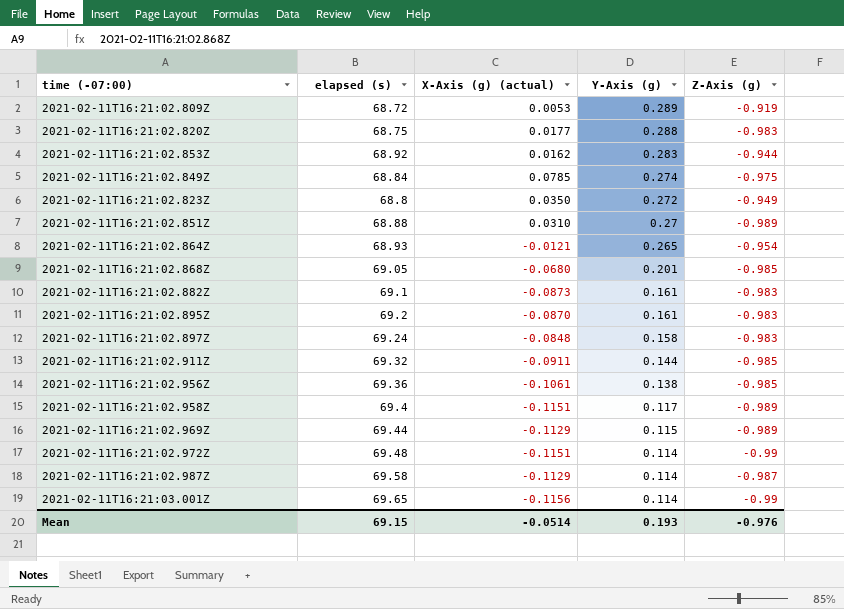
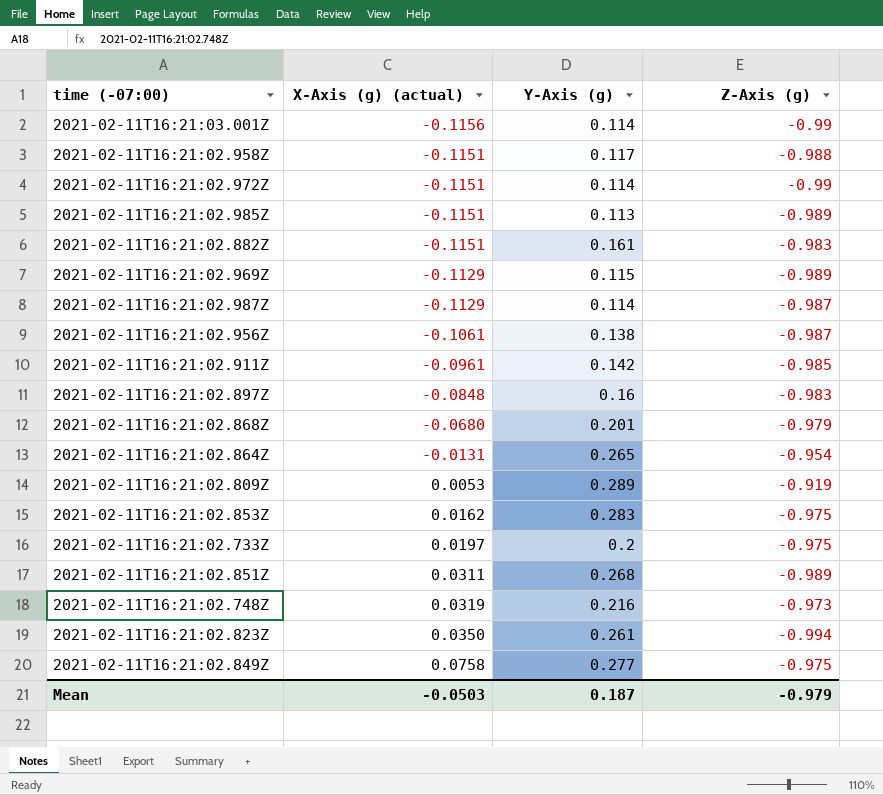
row order: Y-Axis (g) descending -> X-Axis (g) (actual) ascending
column elapsed (s) | position: 2 -> none
row 2021-02-11T16:21:02.820Z: 68.75 | 0.0177 | 0.288 | -0.983 -> none
row 2021-02-11T16:21:02.895Z: 69.2 | -0.0870 | 0.161 | -0.983 -> none
2021-02-11T16:21:02.958Z | Z-Axis (g): -0.989 -> -0.988
row 2021-02-11T16:21:02.985Z: none -> -0.1151 | 0.113 | -0.989
2021-02-11T16:21:02.882Z | X-Axis (g) (actual): -0.0873 -> -0.1151
2021-02-11T16:21:02.956Z | Z-Axis (g): -0.985 -> -0.987
2021-02-11T16:21:02.911Z | X-Axis (g) (actual): -0.0911 -> -0.0961
2021-02-11T16:21:02.911Z | Y-Axis (g): 0.144 -> 0.142
2021-02-11T16:21:02.897Z | Y-Axis (g): 0.158 -> 0.16
2021-02-11T16:21:02.868Z | Z-Axis (g): -0.985 -> -0.979
2021-02-11T16:21:02.864Z | X-Axis (g) (actual): -0.0121 -> -0.0131
2021-02-11T16:21:02.853Z | Z-Axis (g): -0.944 -> -0.975
row 2021-02-11T16:21:02.733Z: none -> 0.0197 | 0.2 | -0.975
2021-02-11T16:21:02.851Z | X-Axis (g) (actual): 0.0310 -> 0.0311
2021-02-11T16:21:02.851Z | Y-Axis (g): 0.27 -> 0.268
row 2021-02-11T16:21:02.748Z: none -> 0.0319 | 0.216 | -0.973
2021-02-11T16:21:02.823Z | Y-Axis (g): 0.272 -> 0.261
2021-02-11T16:21:02.823Z | Z-Axis (g): -0.949 -> -0.994
2021-02-11T16:21:02.849Z | X-Axis (g) (actual): 0.0785 -> 0.0758
2021-02-11T16:21:02.849Z | Y-Axis (g): 0.274 -> 0.277
Mean | X-Axis (g) (actual): -0.0514 -> -0.0503
Mean | Y-Axis (g): 0.193 -> 0.187
Mean | Z-Axis (g): -0.976 -> -0.979

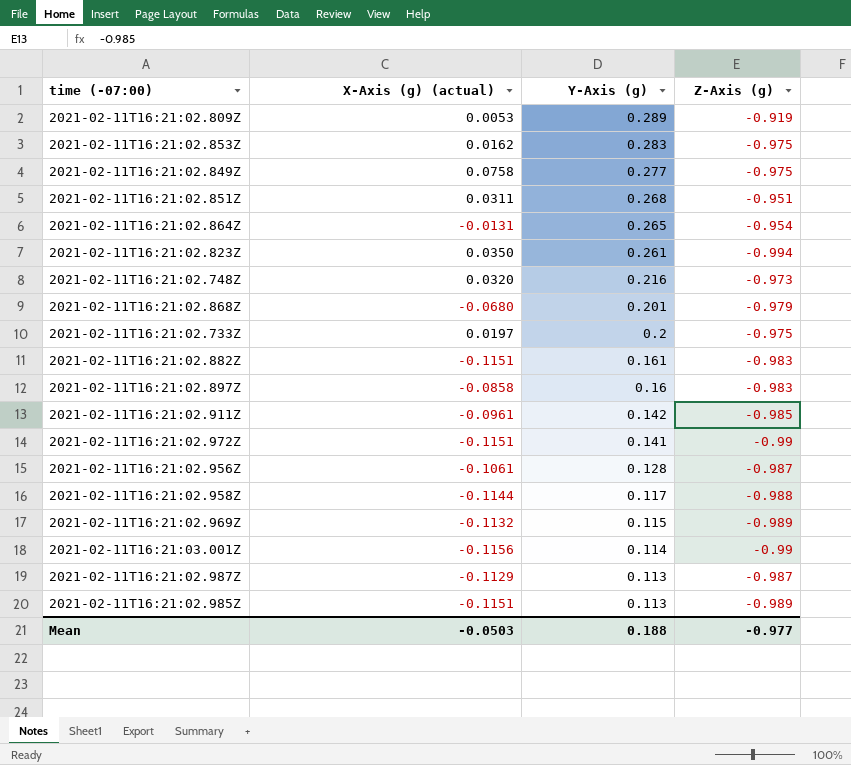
row order: X-Axis (g) (actual) ascending -> Y-Axis (g) descending
2021-02-11T16:21:02.851Z | Z-Axis (g): -0.989 -> -0.951
2021-02-11T16:21:02.748Z | X-Axis (g) (actual): 0.0319 -> 0.0320
2021-02-11T16:21:02.897Z | X-Axis (g) (actual): -0.0848 -> -0.0858
2021-02-11T16:21:02.972Z | Y-Axis (g): 0.114 -> 0.141
2021-02-11T16:21:02.956Z | Y-Axis (g): 0.138 -> 0.128
2021-02-11T16:21:02.958Z | X-Axis (g) (actual): -0.1151 -> -0.1144
2021-02-11T16:21:02.969Z | X-Axis (g) (actual): -0.1129 -> -0.1132
2021-02-11T16:21:02.987Z | Y-Axis (g): 0.114 -> 0.113
Mean | Y-Axis (g): 0.187 -> 0.188
Mean | Z-Axis (g): -0.979 -> -0.977

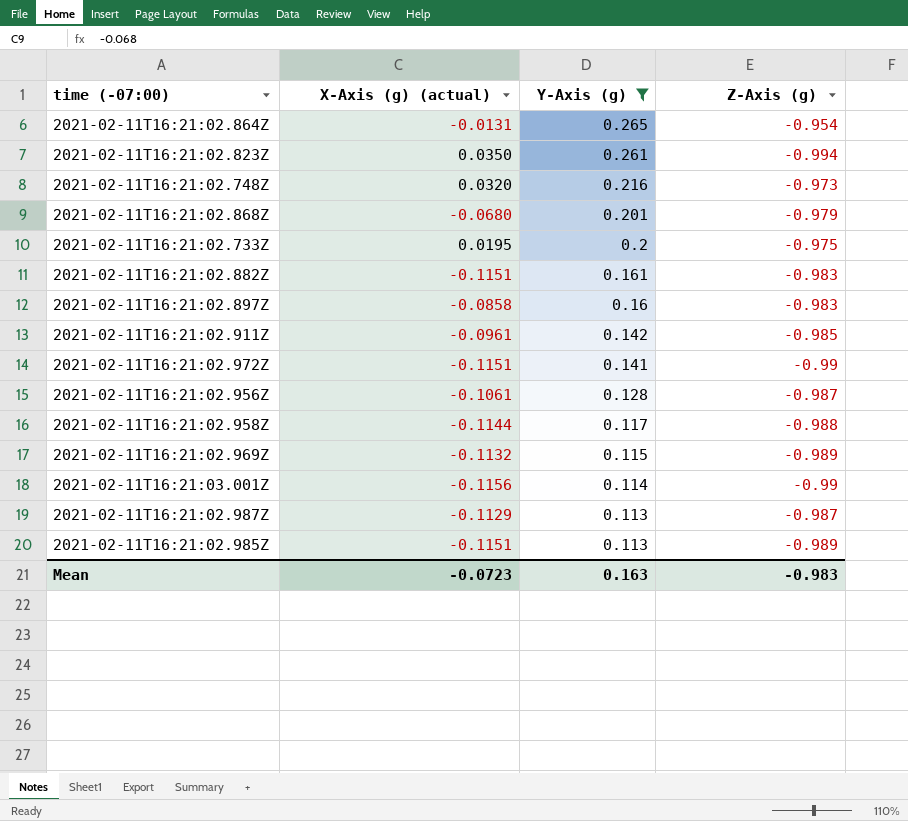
filter: none -> Y-Axis (g) <= 0.265
2021-02-11T16:21:02.733Z | X-Axis (g) (actual): 0.0197 -> 0.0195
Mean | X-Axis (g) (actual): -0.0503 -> -0.0723
Mean | Y-Axis (g): 0.188 -> 0.163
Mean | Z-Axis (g): -0.977 -> -0.983

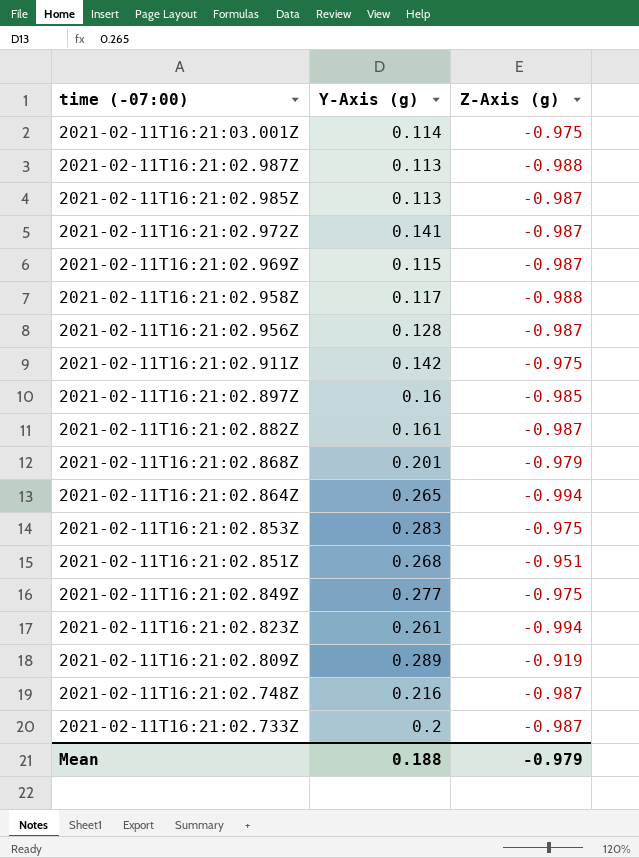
filter: Y-Axis (g) <= 0.265 -> none
row order: Y-Axis (g) descending -> time (-07:00) descending
column X-Axis (g) (actual) | position: 2 -> none
2021-02-11T16:21:03.001Z | Z-Axis (g): -0.99 -> -0.975
2021-02-11T16:21:02.987Z | Z-Axis (g): -0.987 -> -0.988
2021-02-11T16:21:02.985Z | Z-Axis (g): -0.989 -> -0.987
2021-02-11T16:21:02.972Z | Z-Axis (g): -0.99 -> -0.987
2021-02-11T16:21:02.969Z | Z-Axis (g): -0.989 -> -0.987
2021-02-11T16:21:02.911Z | Z-Axis (g): -0.985 -> -0.975
2021-02-11T16:21:02.897Z | Z-Axis (g): -0.983 -> -0.985
2021-02-11T16:21:02.882Z | Z-Axis (g): -0.983 -> -0.987
2021-02-11T16:21:02.864Z | Z-Axis (g): -0.954 -> -0.994
2021-02-11T16:21:02.748Z | Z-Axis (g): -0.973 -> -0.987
2021-02-11T16:21:02.733Z | Z-Axis (g): -0.975 -> -0.987
Mean | Y-Axis (g): 0.163 -> 0.188
Mean | Z-Axis (g): -0.983 -> -0.979

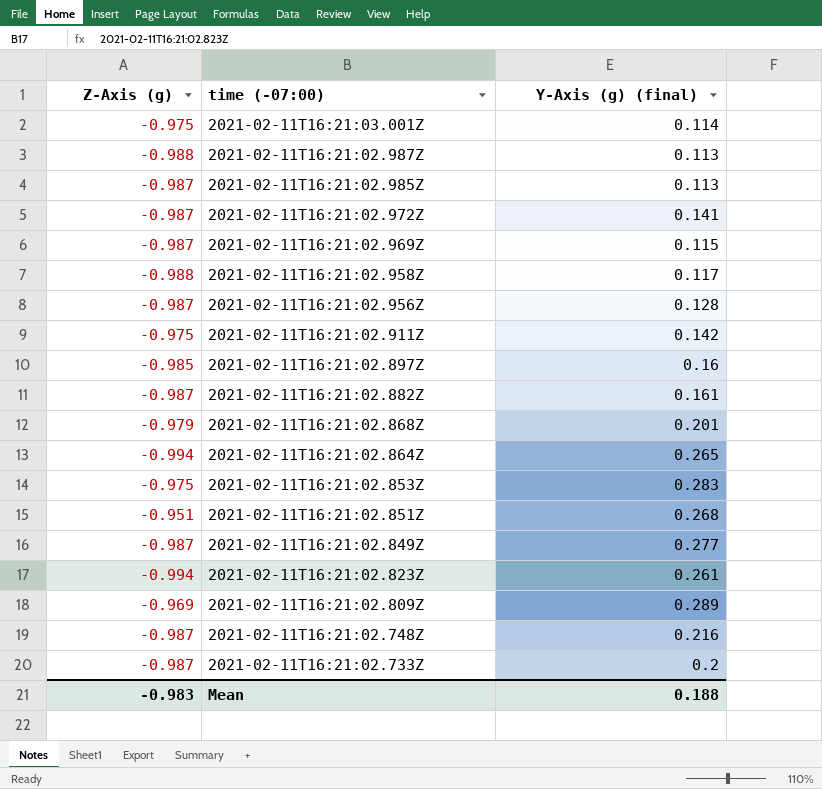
column Z-Axis (g) | position: 3 -> 1
column name: Y-Axis (g) -> Y-Axis (g) (final)
2021-02-11T16:21:02.849Z | Z-Axis (g): -0.975 -> -0.987
2021-02-11T16:21:02.809Z | Z-Axis (g): -0.919 -> -0.969
Mean | Z-Axis (g): -0.979 -> -0.983

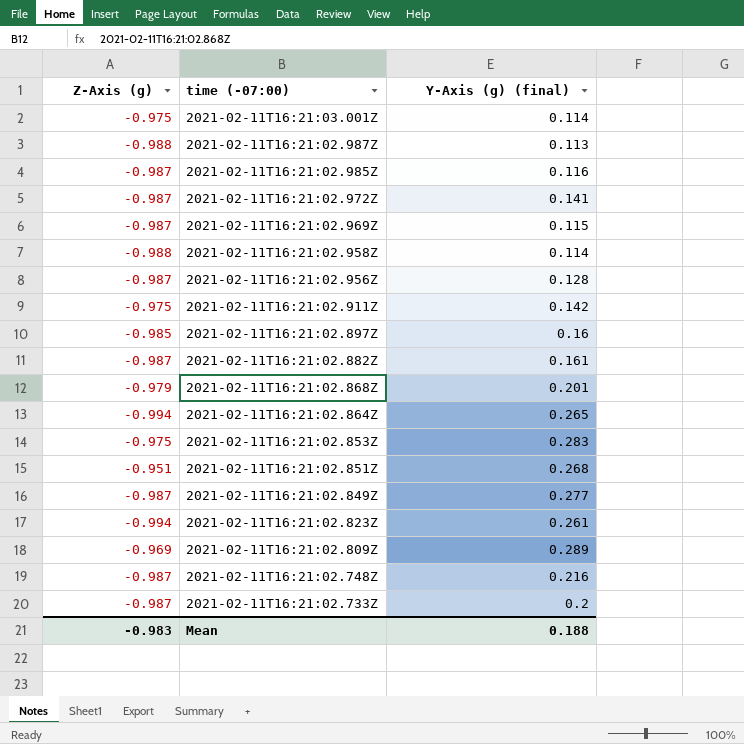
2021-02-11T16:21:02.985Z | Y-Axis (g) (final): 0.113 -> 0.116
2021-02-11T16:21:02.958Z | Y-Axis (g) (final): 0.117 -> 0.114

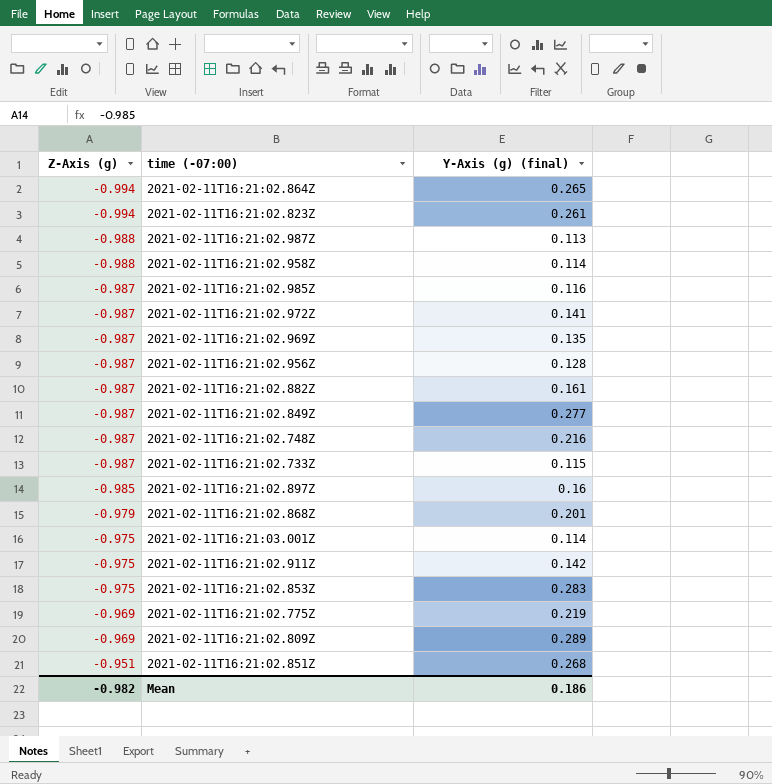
row order: time (-07:00) descending -> Z-Axis (g) ascending
2021-02-11T16:21:02.969Z | Y-Axis (g) (final): 0.115 -> 0.135
2021-02-11T16:21:02.733Z | Y-Axis (g) (final): 0.2 -> 0.115
row 2021-02-11T16:21:02.775Z: none -> -0.969 | 0.219
Mean | Z-Axis (g): -0.983 -> -0.982
Mean | Y-Axis (g) (final): 0.188 -> 0.186

